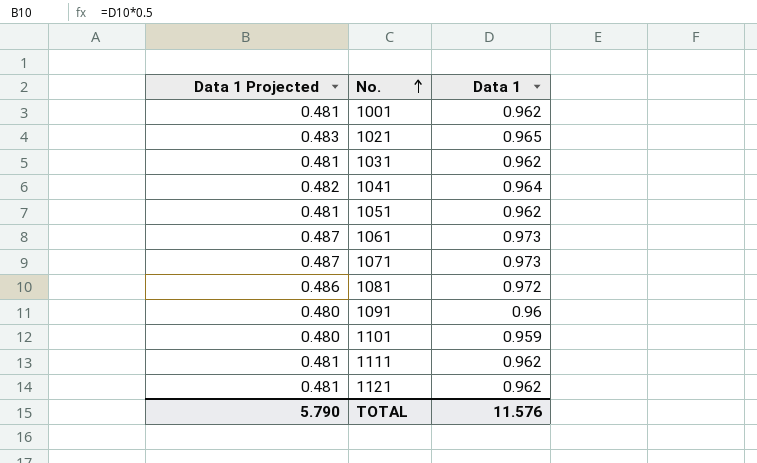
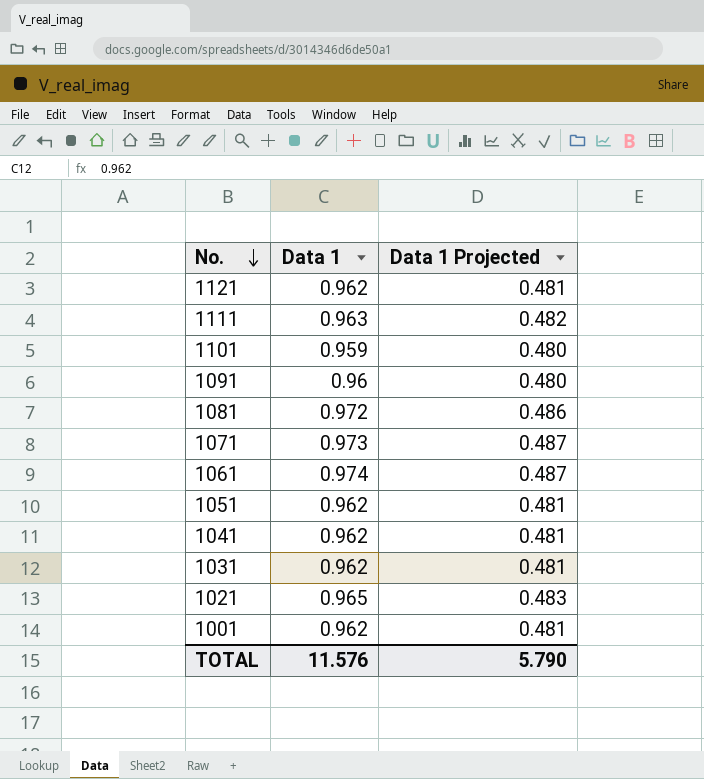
row order: No. ascending -> No. descending
column Data 1 Projected | position: 1 -> 3
1111 | Data 1: 0.962 -> 0.963
1111 | Data 1 Projected: 0.481 -> 0.482
1061 | Data 1: 0.973 -> 0.974
1041 | Data 1: 0.964 -> 0.962
1041 | Data 1 Projected: 0.482 -> 0.481

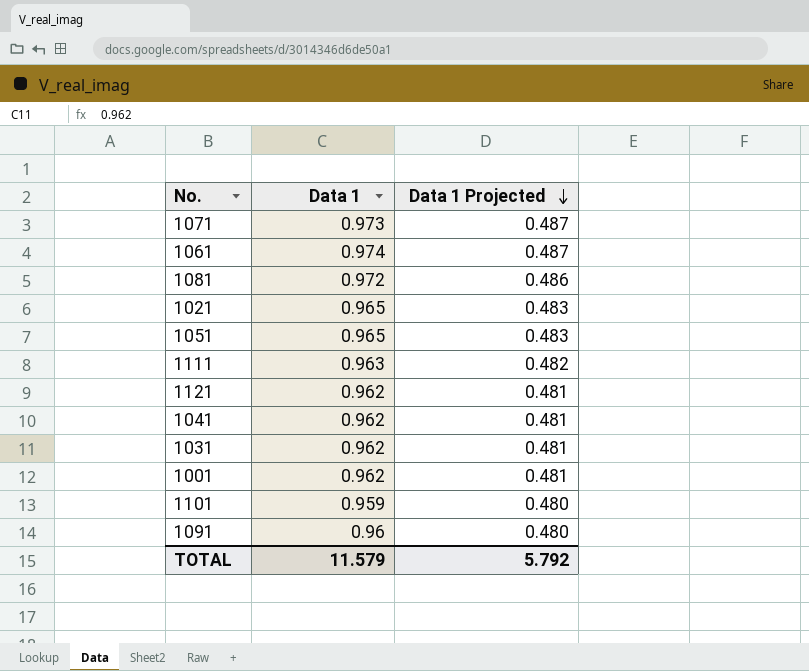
row order: No. descending -> Data 1 Projected descending
1051 | Data 1: 0.962 -> 0.965
1051 | Data 1 Projected: 0.481 -> 0.483
TOTAL | Data 1: 11.576 -> 11.579
TOTAL | Data 1 Projected: 5.790 -> 5.792

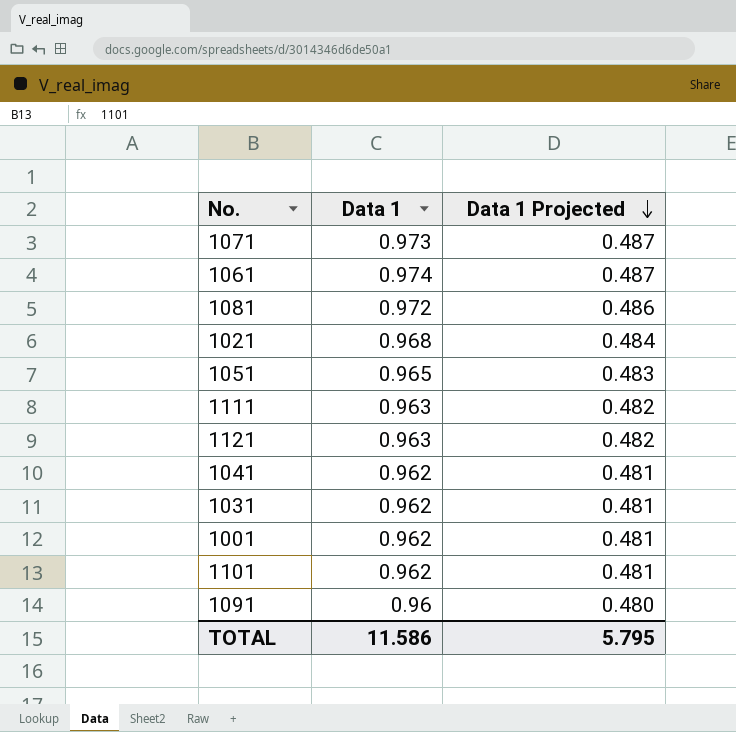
1021 | Data 1: 0.965 -> 0.968
1021 | Data 1 Projected: 0.483 -> 0.484
1121 | Data 1: 0.962 -> 0.963
1121 | Data 1 Projected: 0.481 -> 0.482
1101 | Data 1: 0.959 -> 0.962
1101 | Data 1 Projected: 0.480 -> 0.481
TOTAL | Data 1: 11.579 -> 11.586
TOTAL | Data 1 Projected: 5.792 -> 5.795

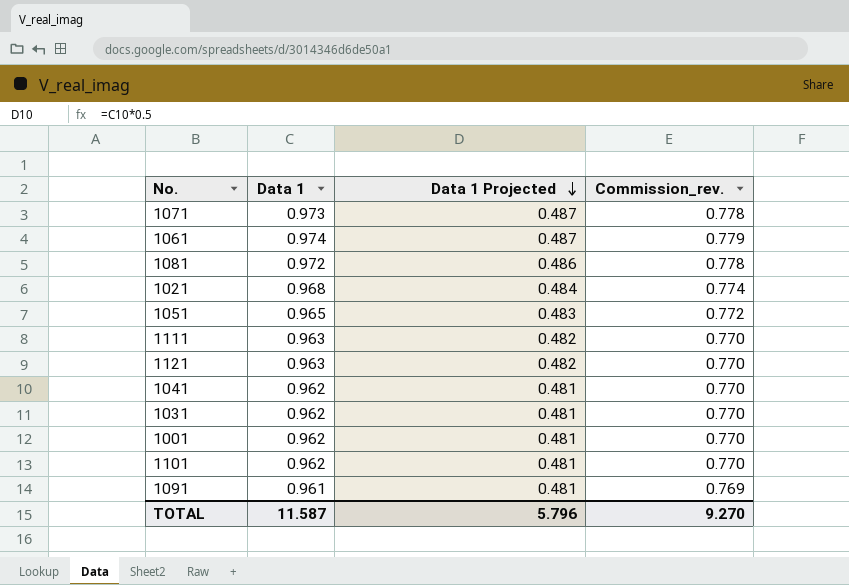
column Commission_rev. | formula: none -> [Data 1] * 0.8
1091 | Data 1: 0.96 -> 0.961
1091 | Data 1 Projected: 0.480 -> 0.481
TOTAL | Data 1: 11.586 -> 11.587
TOTAL | Data 1 Projected: 5.795 -> 5.796

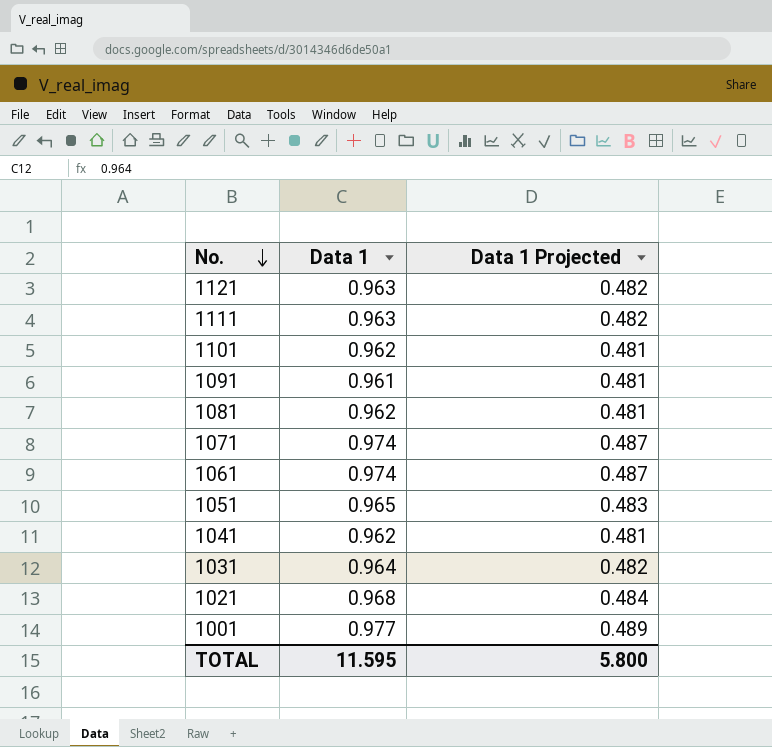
row order: Data 1 Projected descending -> No. descending
column Commission_rev. | formula: [Data 1] * 0.8 -> none
1081 | Data 1: 0.972 -> 0.962
1081 | Data 1 Projected: 0.486 -> 0.481
1071 | Data 1: 0.973 -> 0.974
1031 | Data 1: 0.962 -> 0.964
1031 | Data 1 Projected: 0.481 -> 0.482
1001 | Data 1: 0.962 -> 0.977
1001 | Data 1 Projected: 0.481 -> 0.489
TOTAL | Data 1: 11.587 -> 11.595
TOTAL | Data 1 Projected: 5.796 -> 5.800

